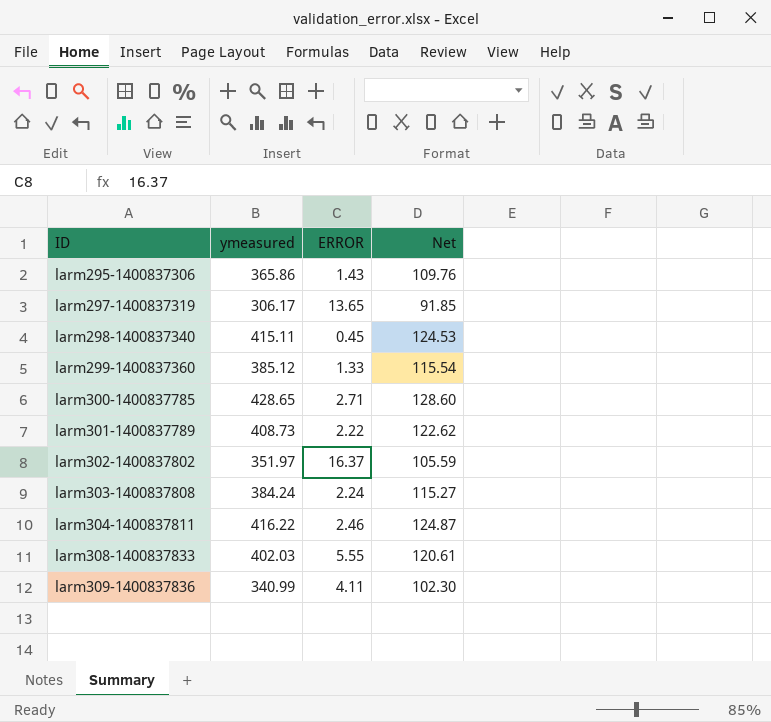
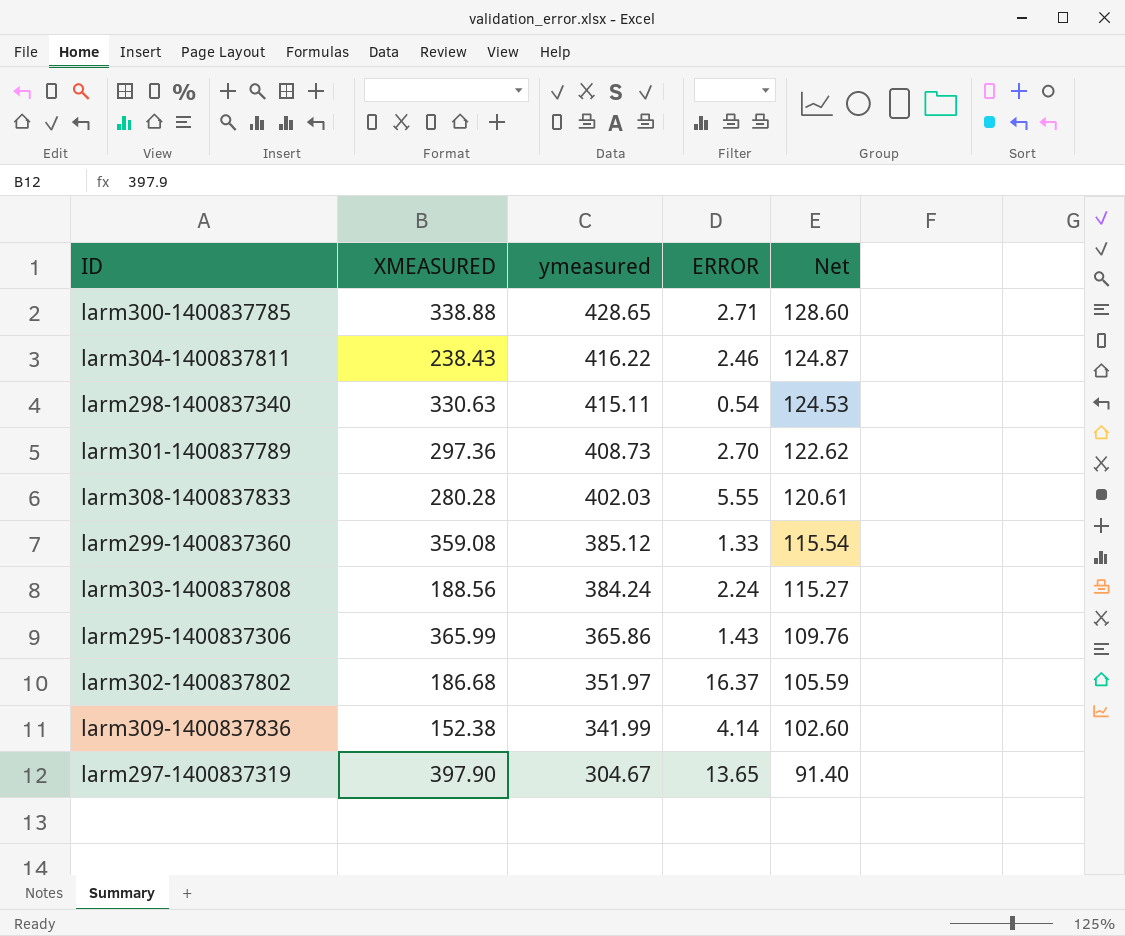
row order: ID ascending -> ymeasured descending
column XMEASURED | position: none -> 2
larm298-1400837340 | ERROR: 0.45 -> 0.54
larm301-1400837789 | ERROR: 2.22 -> 2.70
larm309-1400837836 | ymeasured: 340.99 -> 341.99
larm309-1400837836 | ERROR: 4.11 -> 4.14
larm309-1400837836 | Net: 102.30 -> 102.60
larm297-1400837319 | ymeasured: 306.17 -> 304.67
larm297-1400837319 | Net: 91.85 -> 91.40

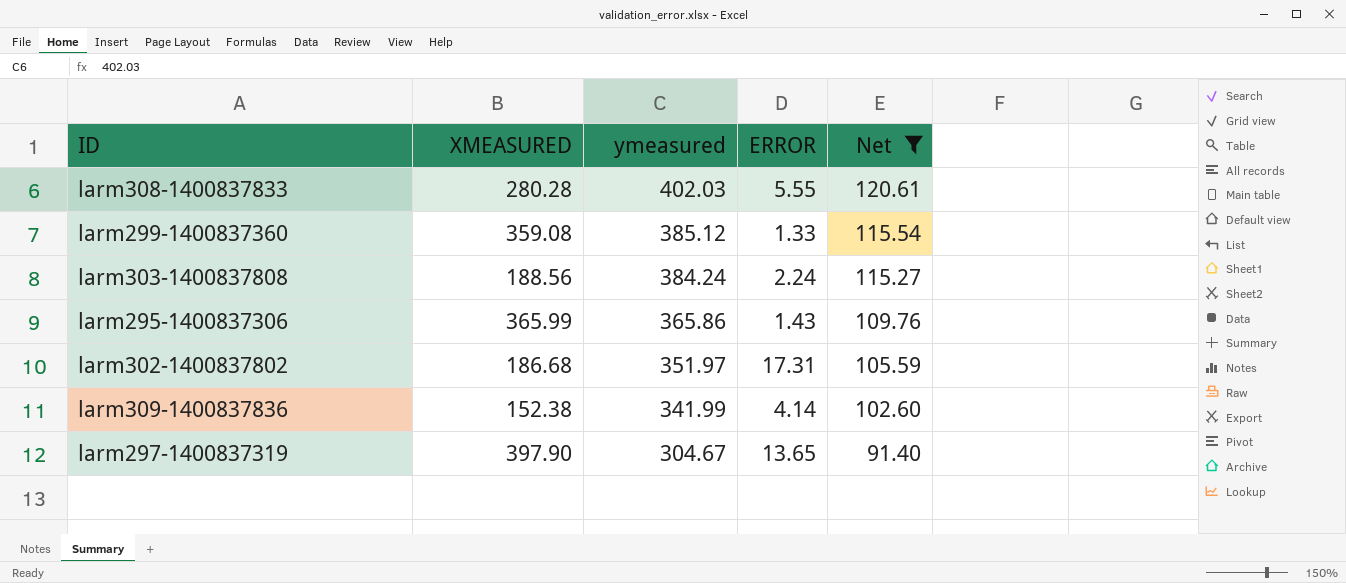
filter: none -> Net <= 120.61
larm302-1400837802 | ERROR: 16.37 -> 17.31

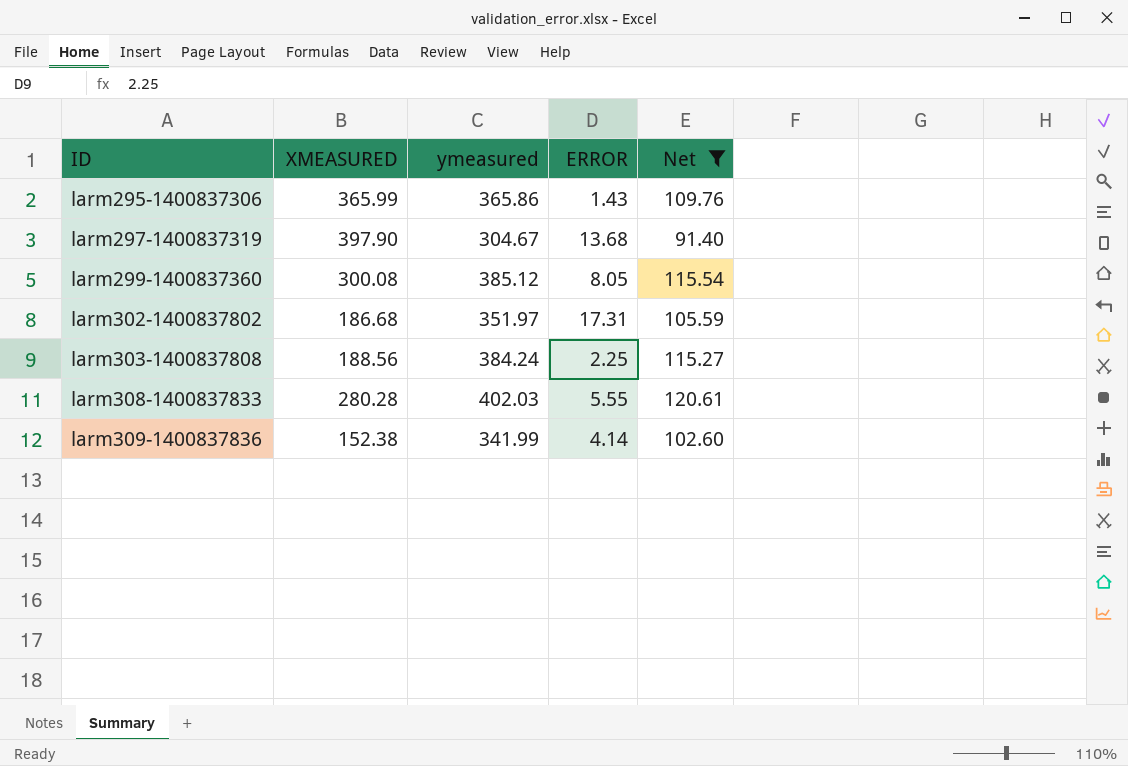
row order: ymeasured descending -> ID ascending
larm297-1400837319 | ERROR: 13.65 -> 13.68
larm299-1400837360 | XMEASURED: 359.08 -> 300.08
larm299-1400837360 | ERROR: 1.33 -> 8.05
larm303-1400837808 | ERROR: 2.24 -> 2.25

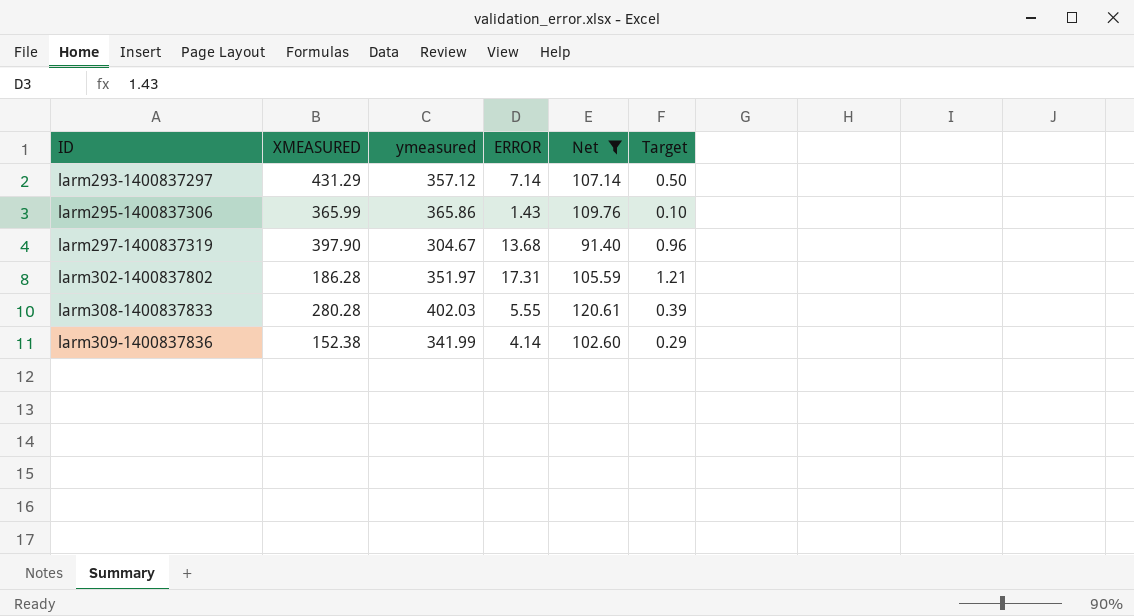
column Target | formula: none -> [ERROR] * 0.07
row larm299-1400837360: 300.08 | 385.12 | 8.05 | 115.54 -> none
row larm303-1400837808: 188.56 | 384.24 | 2.25 | 115.27 -> none
row larm293-1400837297: none -> 431.29 | 357.12 | 7.14 | 107.14 | 0.50
larm302-1400837802 | XMEASURED: 186.68 -> 186.28

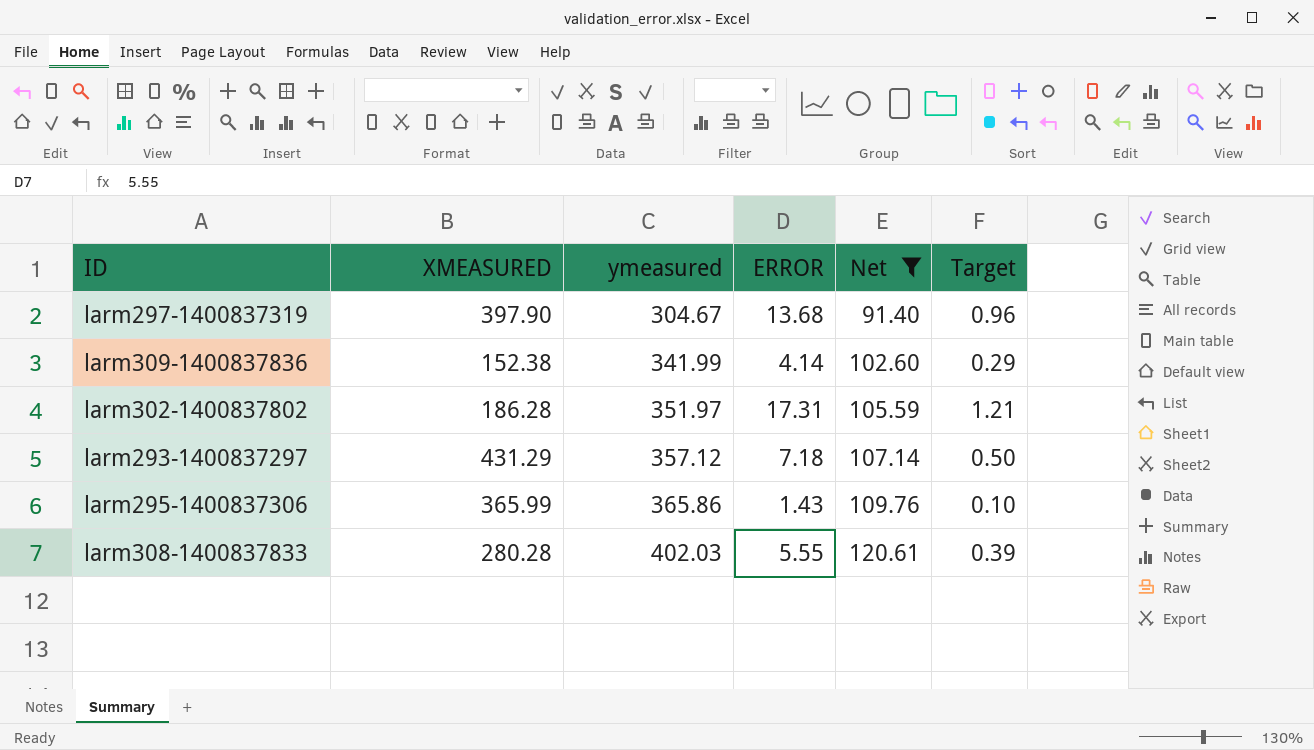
row order: ID ascending -> ymeasured ascending
larm293-1400837297 | ERROR: 7.14 -> 7.18

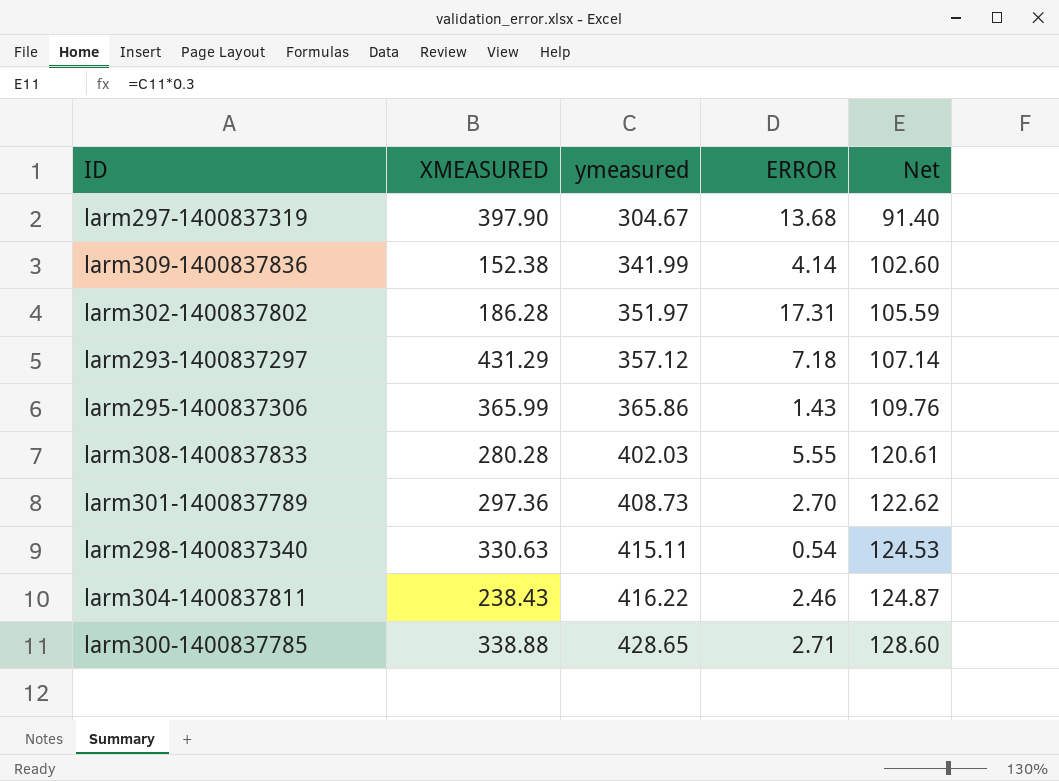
filter: Net <= 120.61 -> none
column Target | formula: [ERROR] * 0.07 -> none

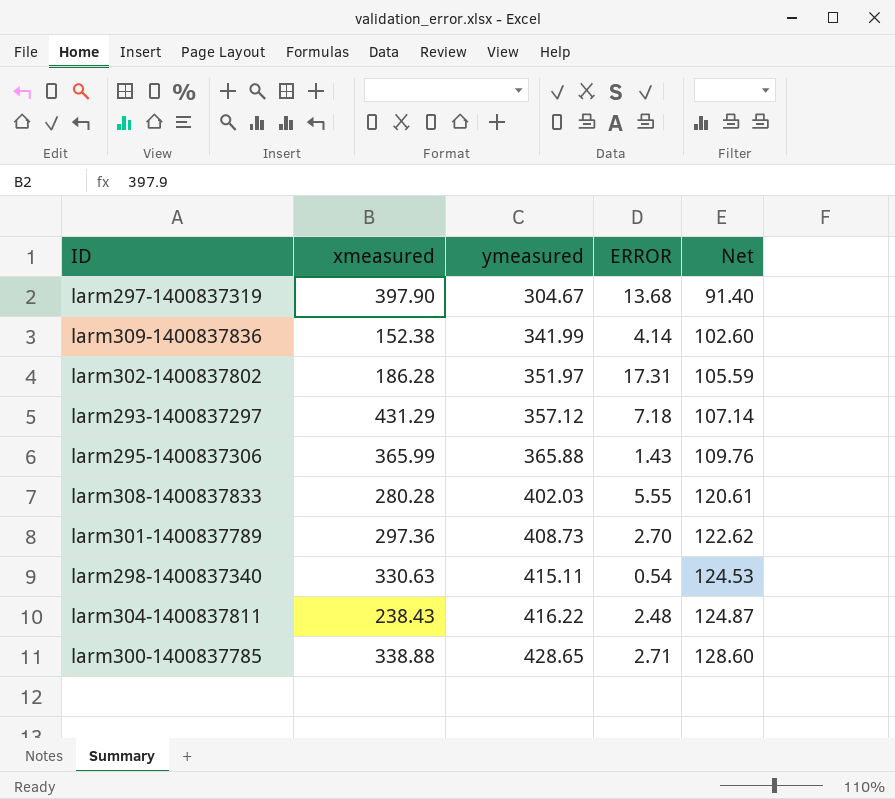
column name: XMEASURED -> xmeasured
larm295-1400837306 | ymeasured: 365.86 -> 365.88
larm304-1400837811 | ERROR: 2.46 -> 2.48

